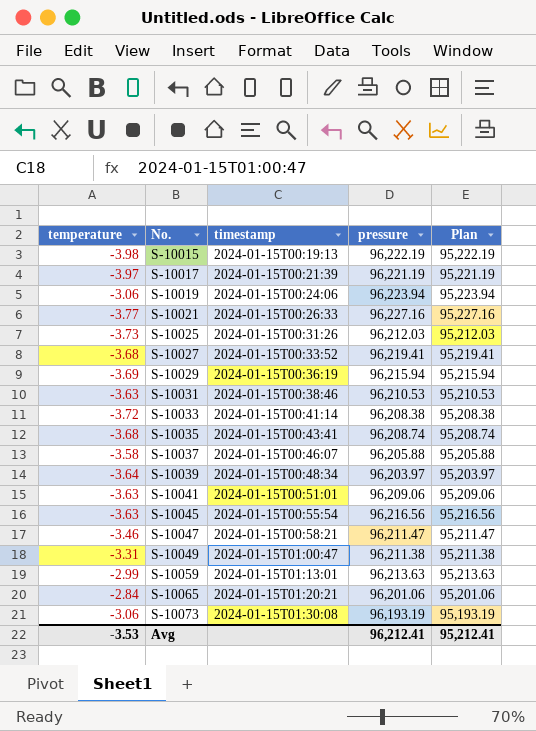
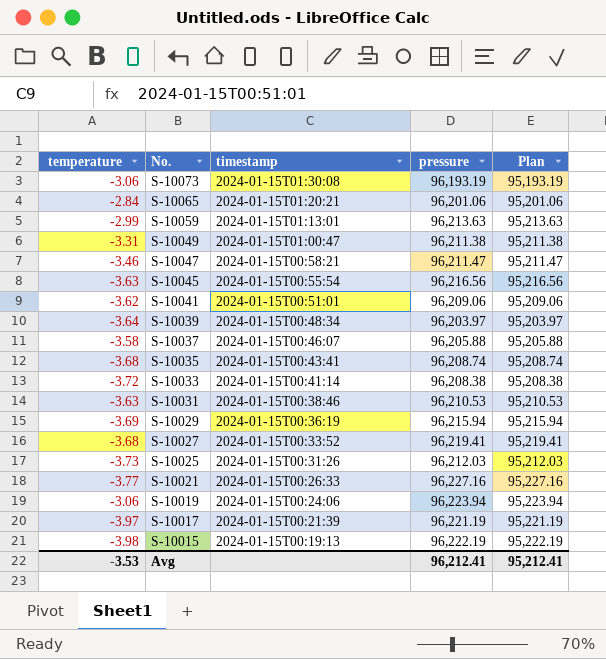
row order: No. ascending -> No. descending
S-10041 | temperature: -3.63 -> -3.62

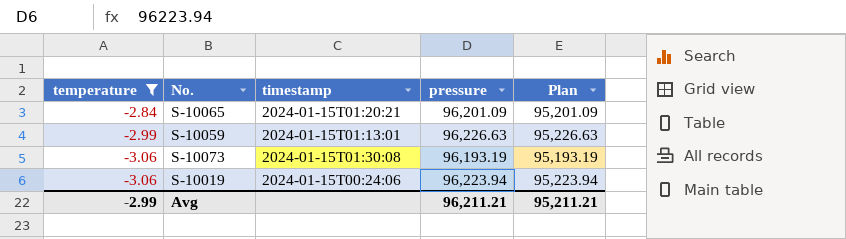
filter: none -> temperature >= -3.06
row order: No. descending -> temperature descending
S-10065 | pressure: 96,201.06 -> 96,201.09
S-10065 | Plan: 95,201.06 -> 95,201.09
S-10059 | pressure: 96,213.63 -> 96,226.63
S-10059 | Plan: 95,213.63 -> 95,226.63
Avg | temperature: -3.53 -> -2.99
Avg | pressure: 96,212.41 -> 96,211.21
Avg | Plan: 95,212.41 -> 95,211.21

